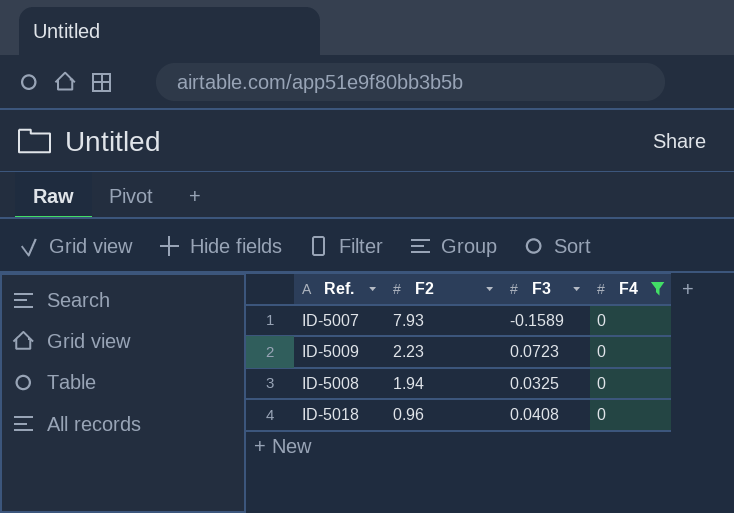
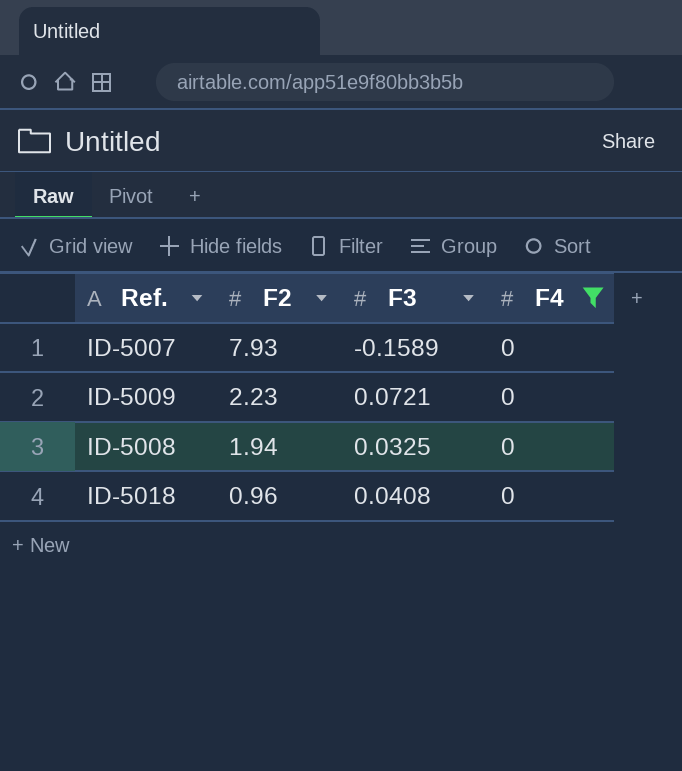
ID-5009 | F3: 0.0723 -> 0.0721

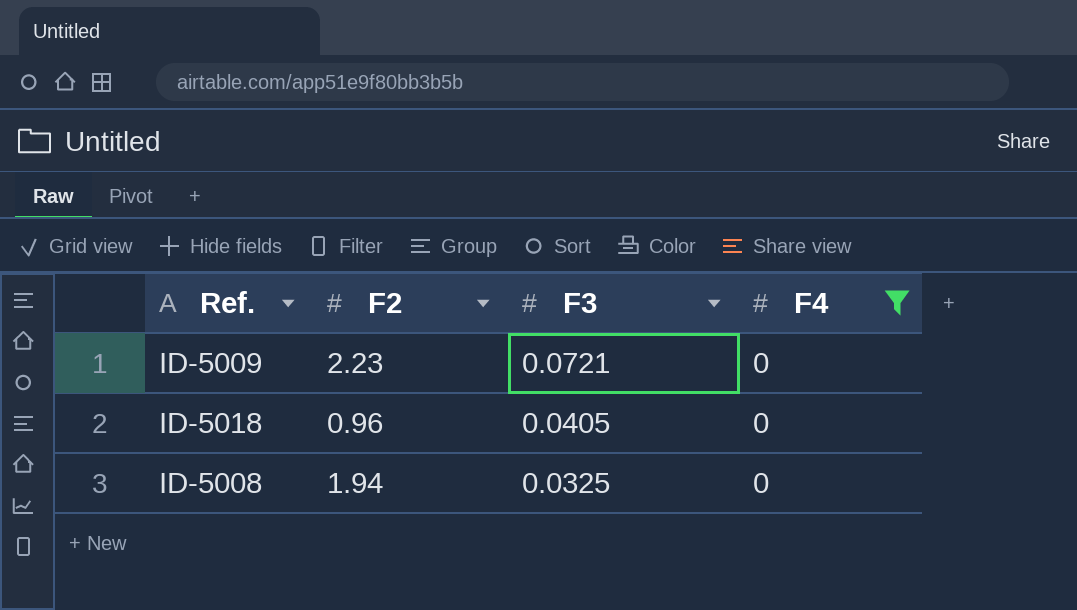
row order: F2 descending -> F3 descending
row ID-5007: 7.93 | -0.1589 | 0 -> none
ID-5018 | F3: 0.0408 -> 0.0405

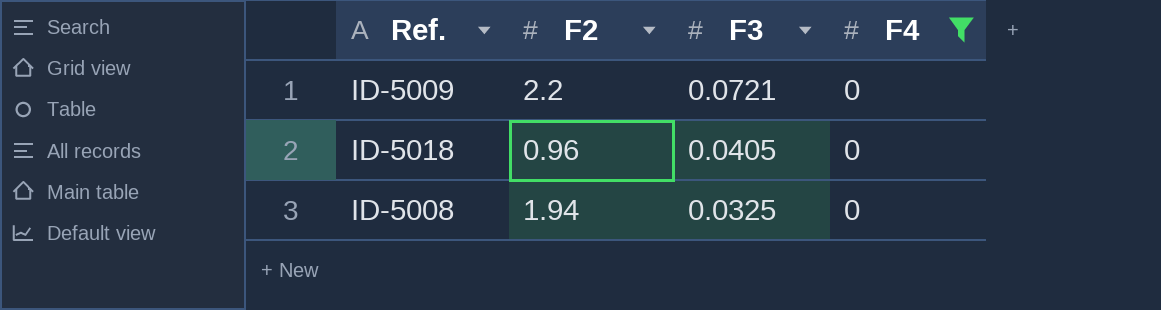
ID-5009 | F2: 2.23 -> 2.2

